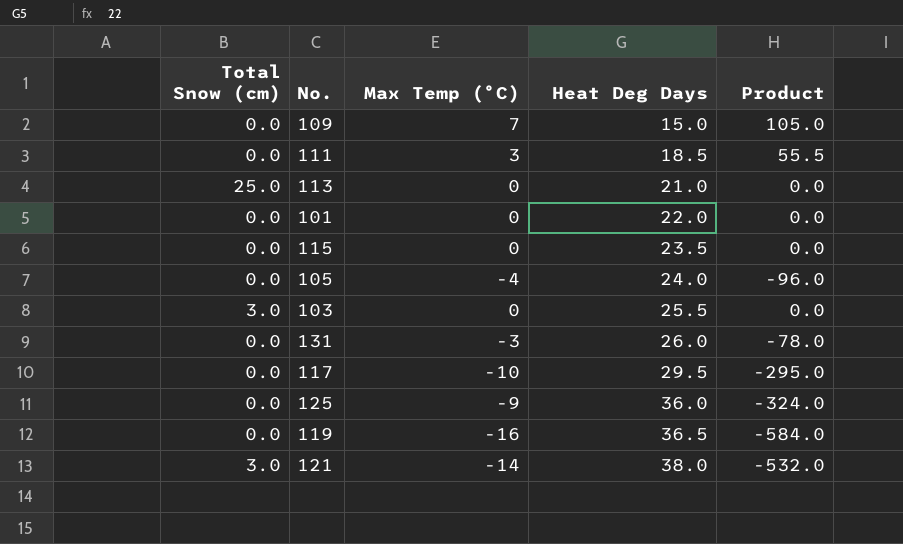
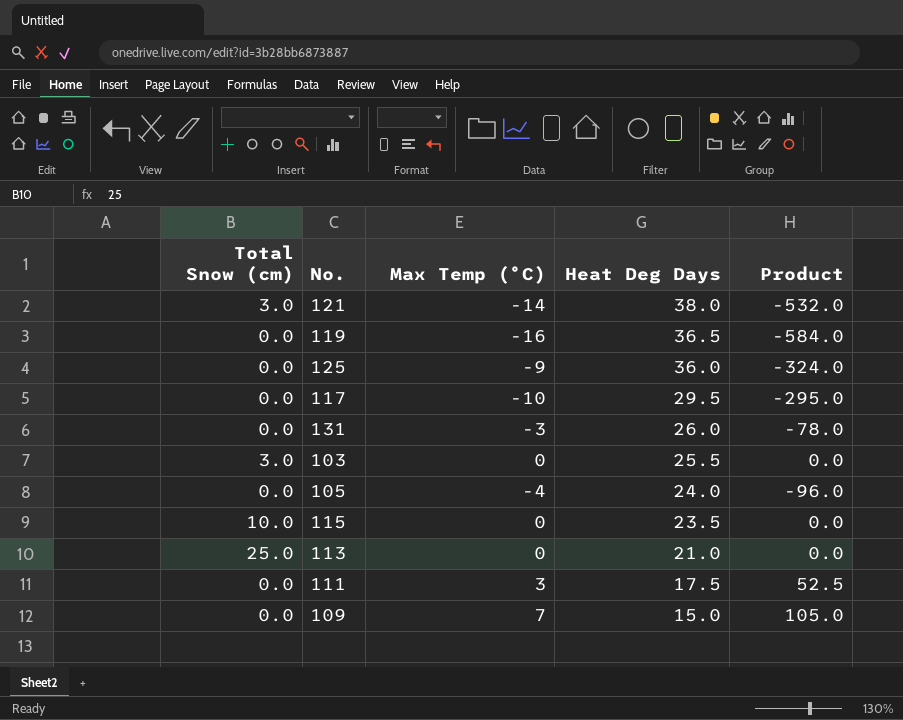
row order: Heat Deg Days ascending -> Heat Deg Days descending
row 101: 0.0 | 0 | 22.0 | 0.0 -> none
115 | Total Snow (cm): 0.0 -> 10.0
111 | Heat Deg Days: 18.5 -> 17.5
111 | Product: 55.5 -> 52.5

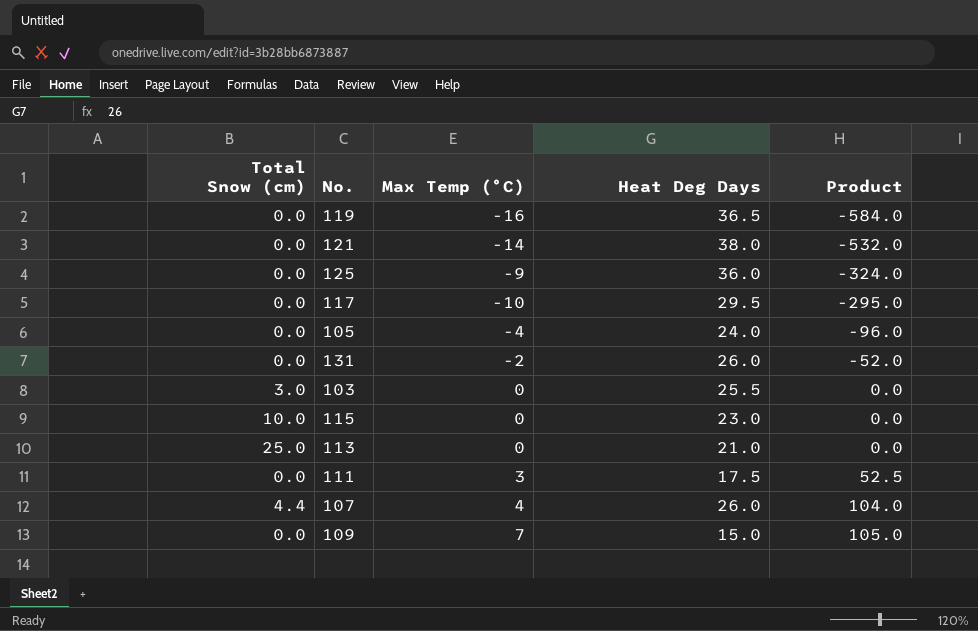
row order: Heat Deg Days descending -> Product ascending
121 | Total Snow (cm): 3.0 -> 0.0
131 | Max Temp (°C): -3 -> -2
131 | Product: -78.0 -> -52.0
115 | Heat Deg Days: 23.5 -> 23.0
row 107: none -> 4.4 | 4 | 26.0 | 104.0

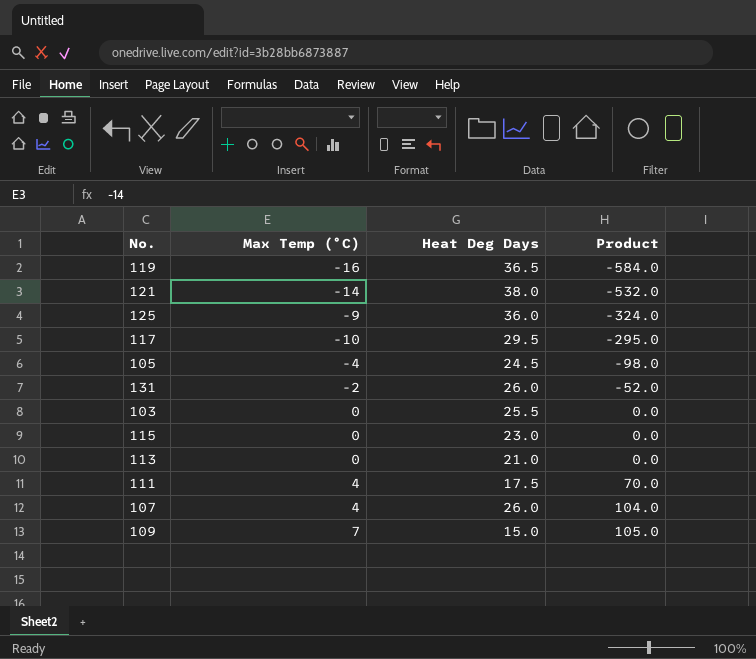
column Total Snow (cm) | position: 1 -> none
105 | Heat Deg Days: 24.0 -> 24.5
105 | Product: -96.0 -> -98.0
111 | Max Temp (°C): 3 -> 4
111 | Product: 52.5 -> 70.0

